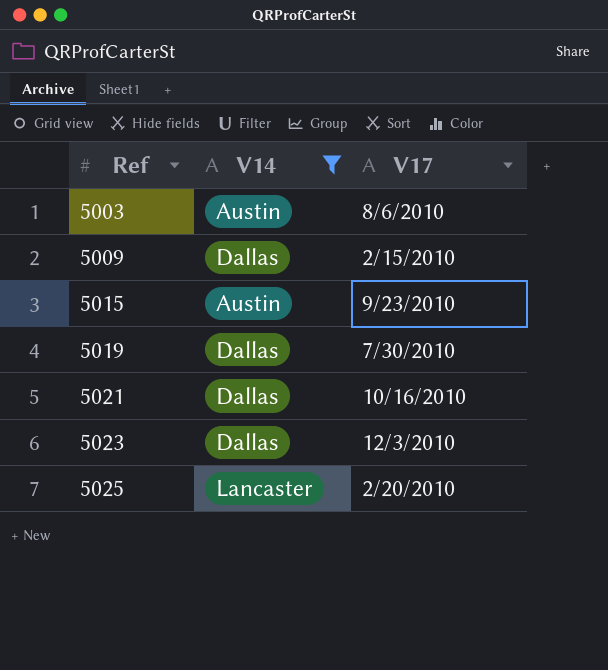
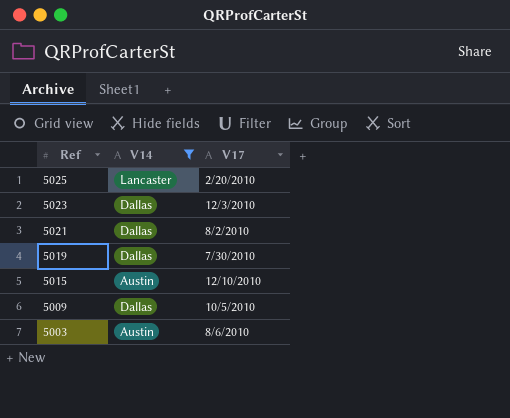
row order: Ref ascending -> Ref descending
5021 | V17: 10/16/2010 -> 8/2/2010
5015 | V17: 9/23/2010 -> 12/10/2010
5009 | V17: 2/15/2010 -> 10/5/2010

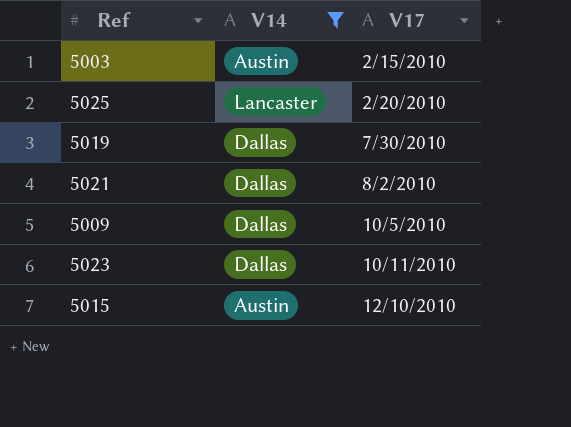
row order: Ref descending -> V17 ascending
5003 | V17: 8/6/2010 -> 2/15/2010
5023 | V17: 12/3/2010 -> 10/11/2010

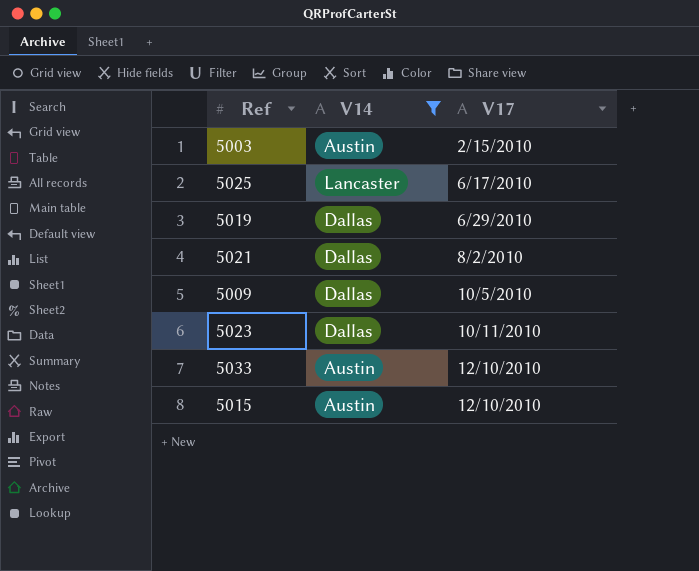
5025 | V17: 2/20/2010 -> 6/17/2010
5019 | V17: 7/30/2010 -> 6/29/2010
row 5033: none -> Austin | 12/10/2010

